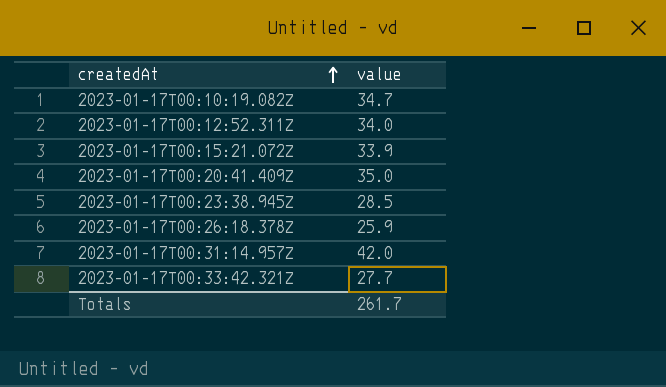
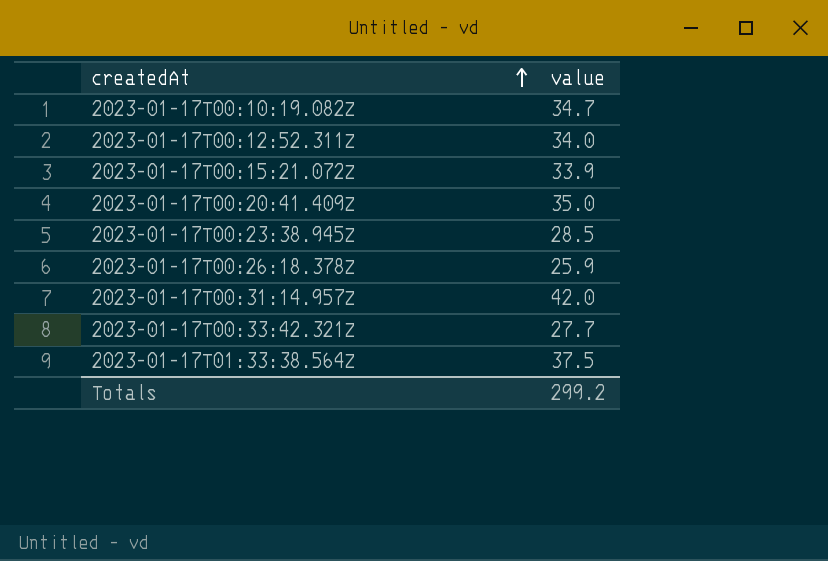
row 2023-01-17T01:33:38.564Z: none -> 37.5
Totals | value: 261.7 -> 299.2

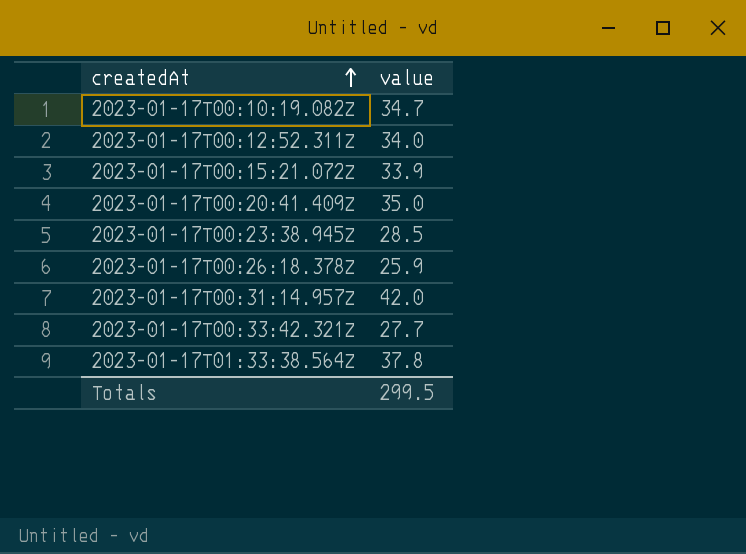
2023-01-17T01:33:38.564Z | value: 37.5 -> 37.8
Totals | value: 299.2 -> 299.5

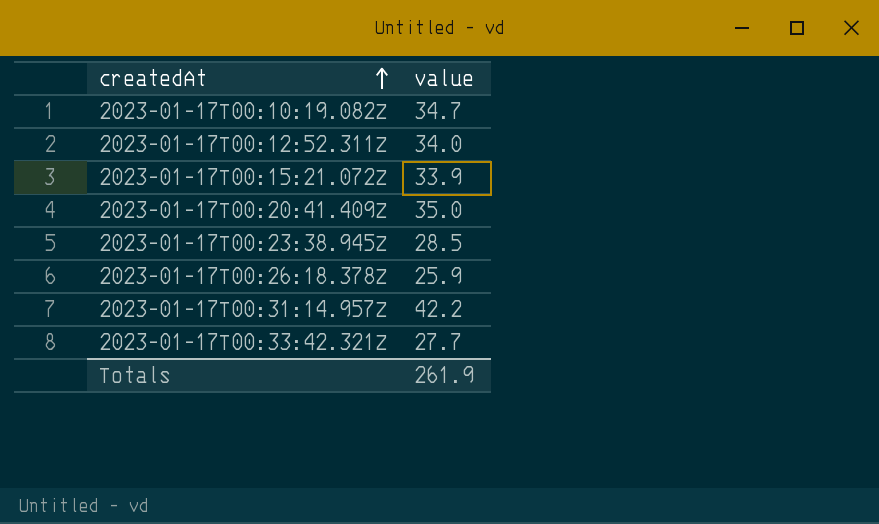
row 2023-01-17T01:33:38.564Z: 37.8 -> none
2023-01-17T00:31:14.957Z | value: 42.0 -> 42.2
Totals | value: 299.5 -> 261.9

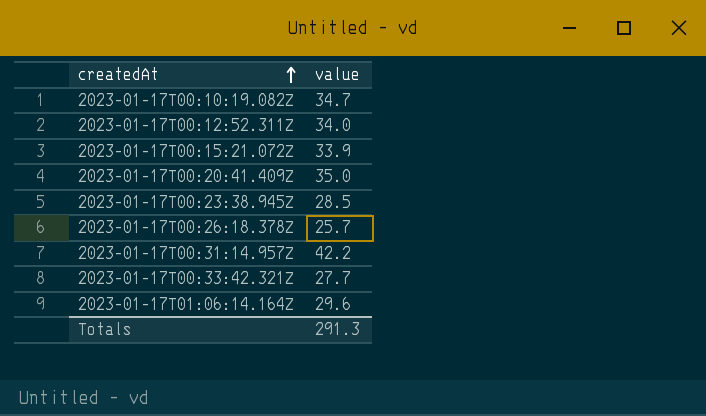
2023-01-17T00:26:18.378Z | value: 25.9 -> 25.7
row 2023-01-17T01:06:14.164Z: none -> 29.6
Totals | value: 261.9 -> 291.3

